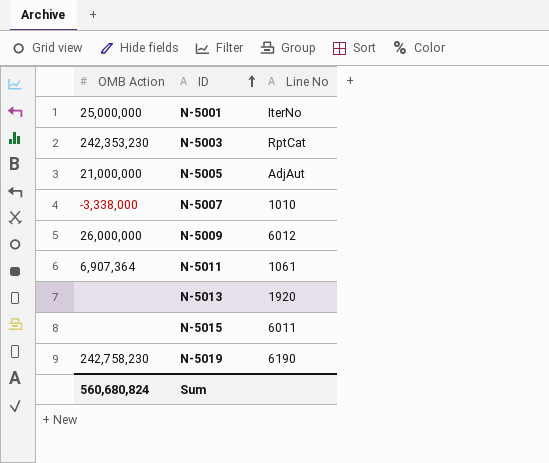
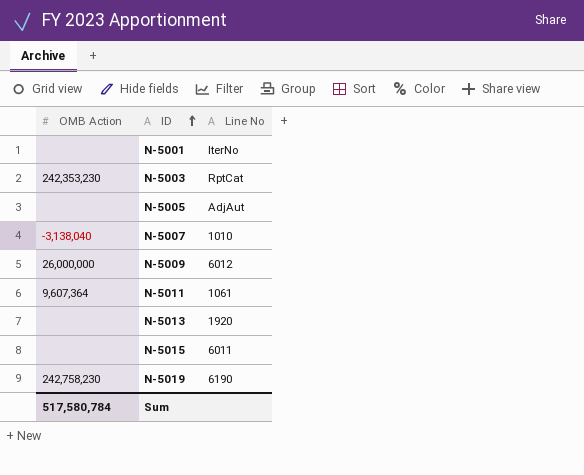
N-5001 | OMB Action: 25,000,000 -> none
N-5005 | OMB Action: 21,000,000 -> none
N-5007 | OMB Action: -3,338,000 -> -3,138,040
N-5011 | OMB Action: 6,907,364 -> 9,607,364
Sum | OMB Action: 560,680,824 -> 517,580,784

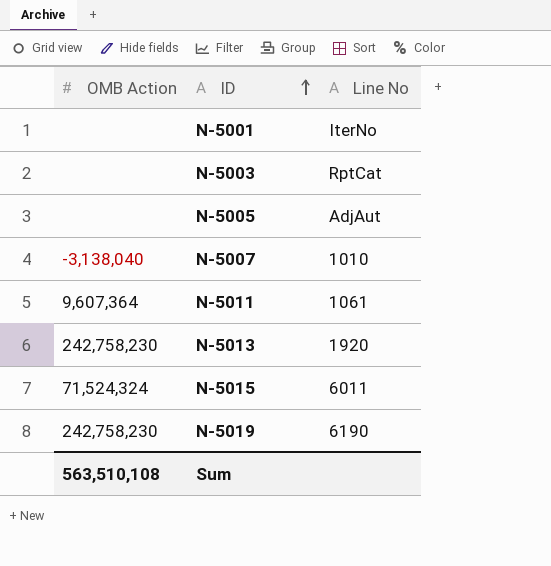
row N-5009: 26,000,000 | 6012 -> none
N-5003 | OMB Action: 242,353,230 -> none
N-5013 | OMB Action: none -> 242,758,230
N-5015 | OMB Action: none -> 71,524,324
Sum | OMB Action: 517,580,784 -> 563,510,108

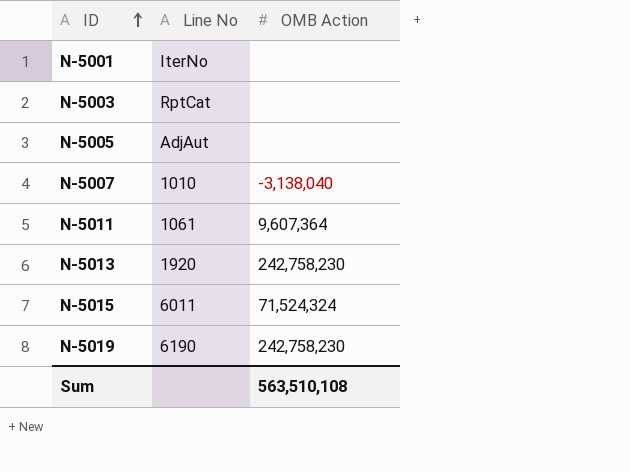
column OMB Action | position: 1 -> 3

